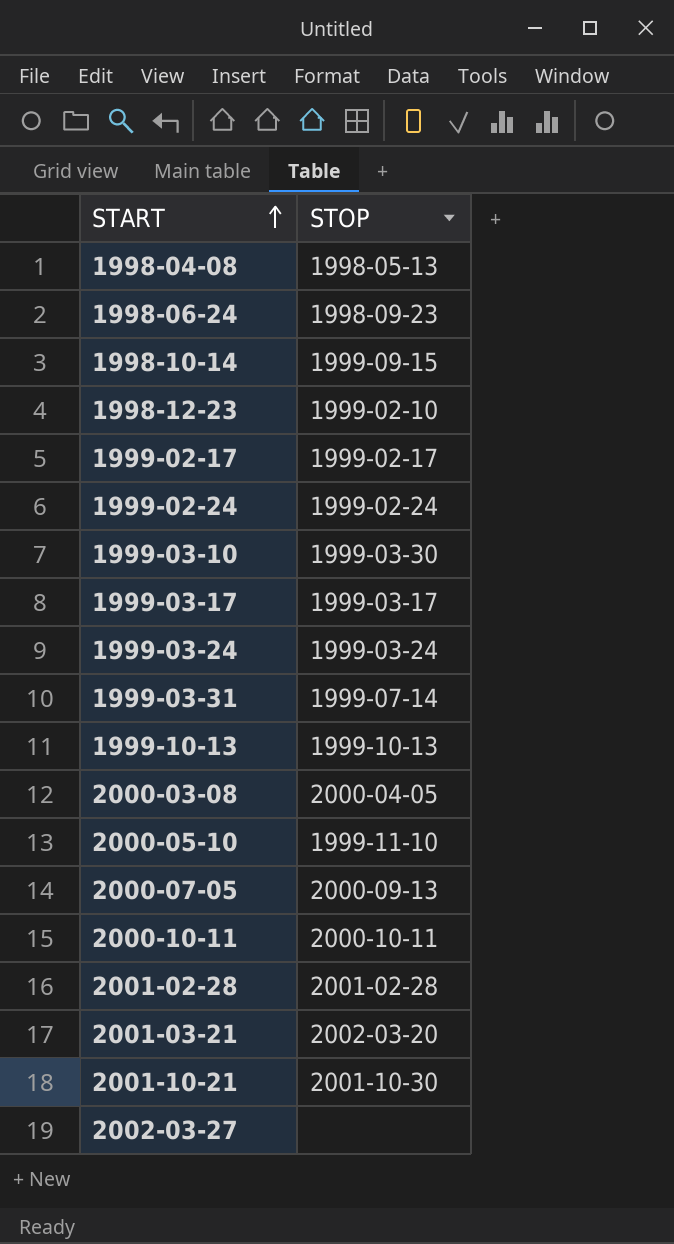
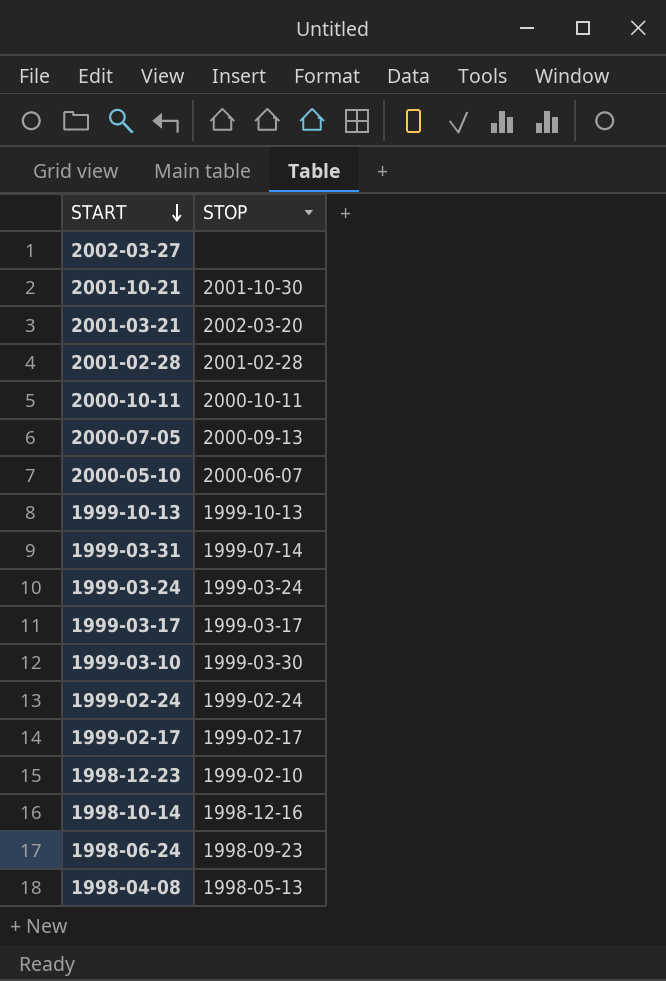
row order: START ascending -> START descending
row 2000-03-08: 2000-04-05 -> none
2000-05-10 | STOP: 1999-11-10 -> 2000-06-07
1998-10-14 | STOP: 1999-09-15 -> 1998-12-16

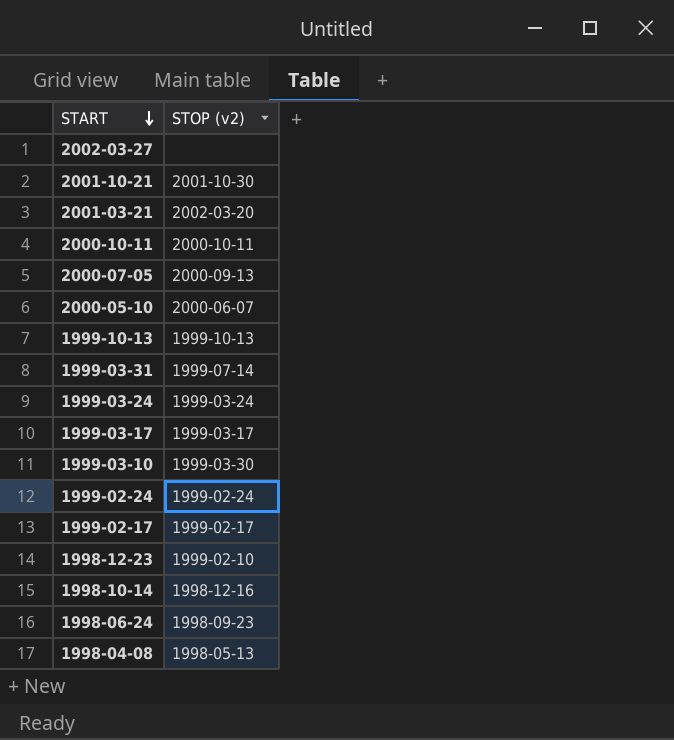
column name: STOP -> STOP (v2)
row 2001-02-28: 2001-02-28 -> none

